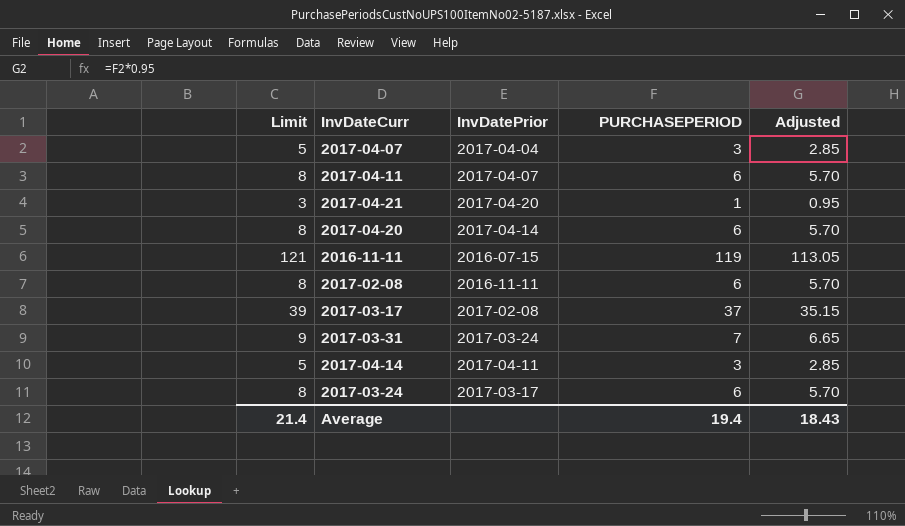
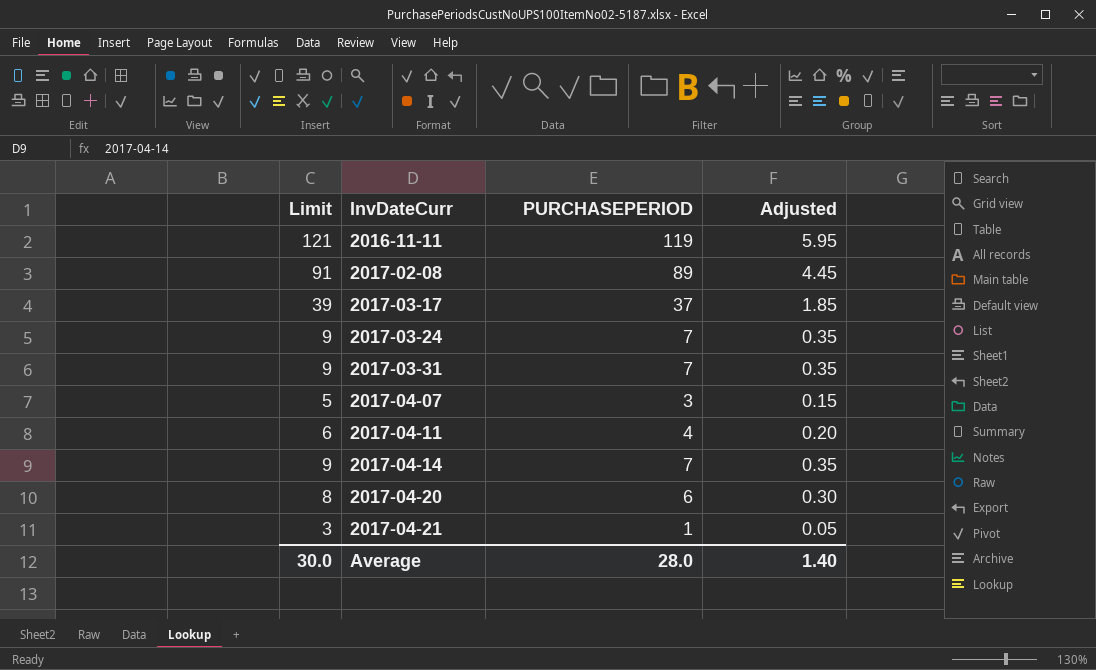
row order: none -> InvDateCurr ascending
column InvDatePrior | position: 3 -> none
column Adjusted | formula: [PURCHASEPERIOD] * 0.95 -> [PURCHASEPERIOD] * 0.05
2017-02-08 | Limit: 8 -> 91
2017-02-08 | PURCHASEPERIOD: 6 -> 89
2017-03-24 | Limit: 8 -> 9
2017-03-24 | PURCHASEPERIOD: 6 -> 7
2017-04-11 | Limit: 8 -> 6
2017-04-11 | PURCHASEPERIOD: 6 -> 4
2017-04-14 | Limit: 5 -> 9
2017-04-14 | PURCHASEPERIOD: 3 -> 7
Average | Limit: 21.4 -> 30.0
Average | PURCHASEPERIOD: 19.4 -> 28.0
Average | Adjusted: 18.43 -> 1.40

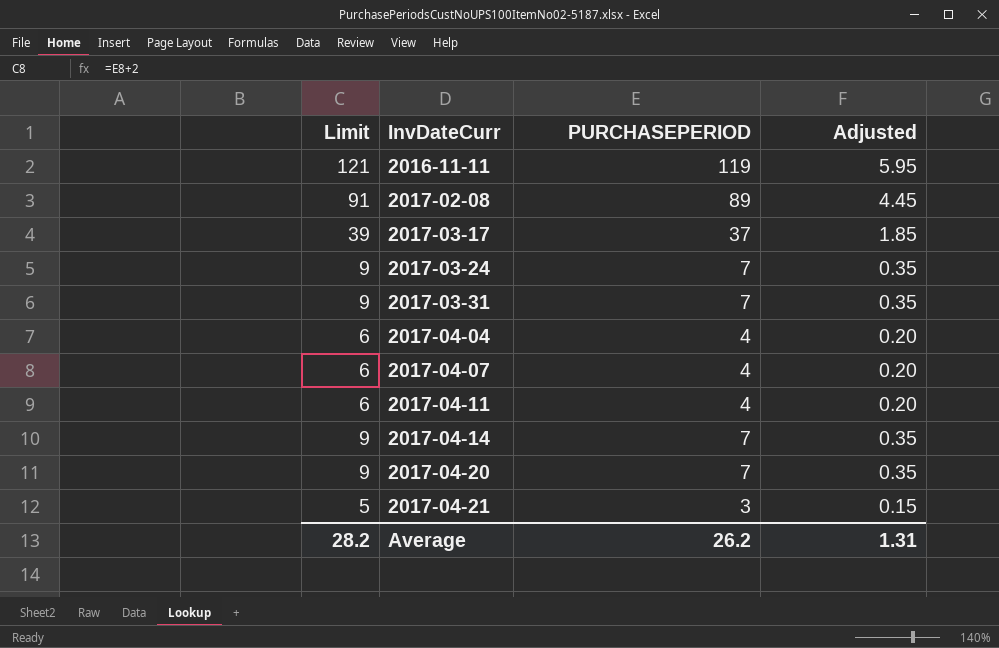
row 2017-04-04: none -> 6 | 4 | 0.20
2017-04-07 | Limit: 5 -> 6
2017-04-07 | PURCHASEPERIOD: 3 -> 4
2017-04-07 | Adjusted: 0.15 -> 0.20
2017-04-20 | Limit: 8 -> 9
2017-04-20 | PURCHASEPERIOD: 6 -> 7
2017-04-20 | Adjusted: 0.30 -> 0.35
2017-04-21 | Limit: 3 -> 5
2017-04-21 | PURCHASEPERIOD: 1 -> 3
2017-04-21 | Adjusted: 0.05 -> 0.15
Average | Limit: 30.0 -> 28.2
Average | PURCHASEPERIOD: 28.0 -> 26.2
Average | Adjusted: 1.40 -> 1.31

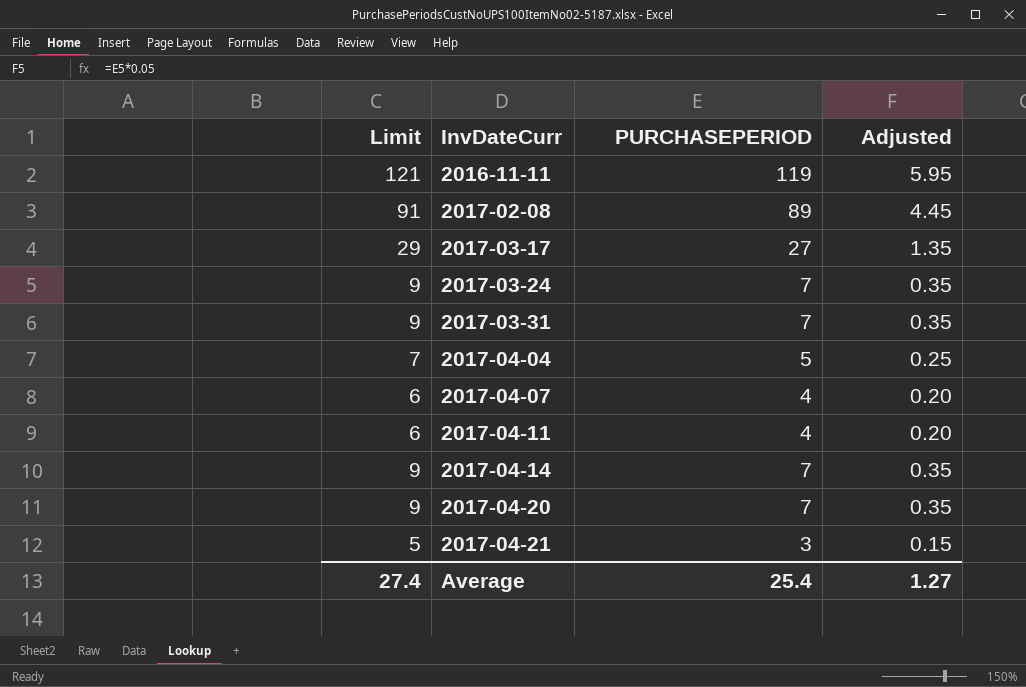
2017-03-17 | Limit: 39 -> 29
2017-03-17 | PURCHASEPERIOD: 37 -> 27
2017-03-17 | Adjusted: 1.85 -> 1.35
2017-04-04 | Limit: 6 -> 7
2017-04-04 | PURCHASEPERIOD: 4 -> 5
2017-04-04 | Adjusted: 0.20 -> 0.25
Average | Limit: 28.2 -> 27.4
Average | PURCHASEPERIOD: 26.2 -> 25.4
Average | Adjusted: 1.31 -> 1.27

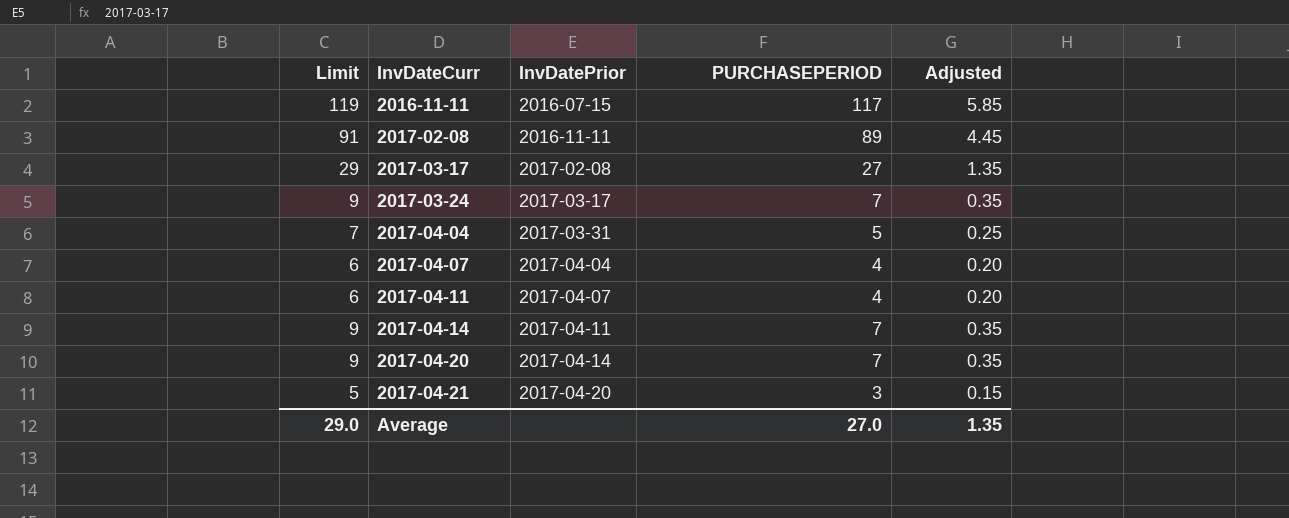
column InvDatePrior | position: none -> 3
row 2017-03-31: 9 | 7 | 0.35 -> none
2016-11-11 | Limit: 121 -> 119
2016-11-11 | PURCHASEPERIOD: 119 -> 117
2016-11-11 | Adjusted: 5.95 -> 5.85
Average | Limit: 27.4 -> 29.0
Average | PURCHASEPERIOD: 25.4 -> 27.0
Average | Adjusted: 1.27 -> 1.35

